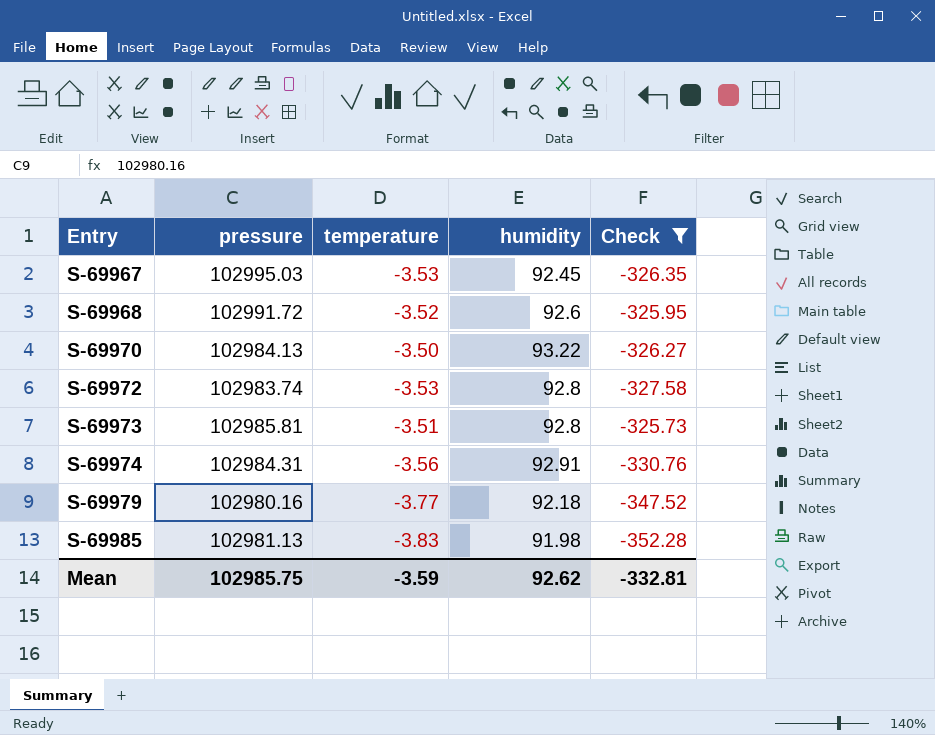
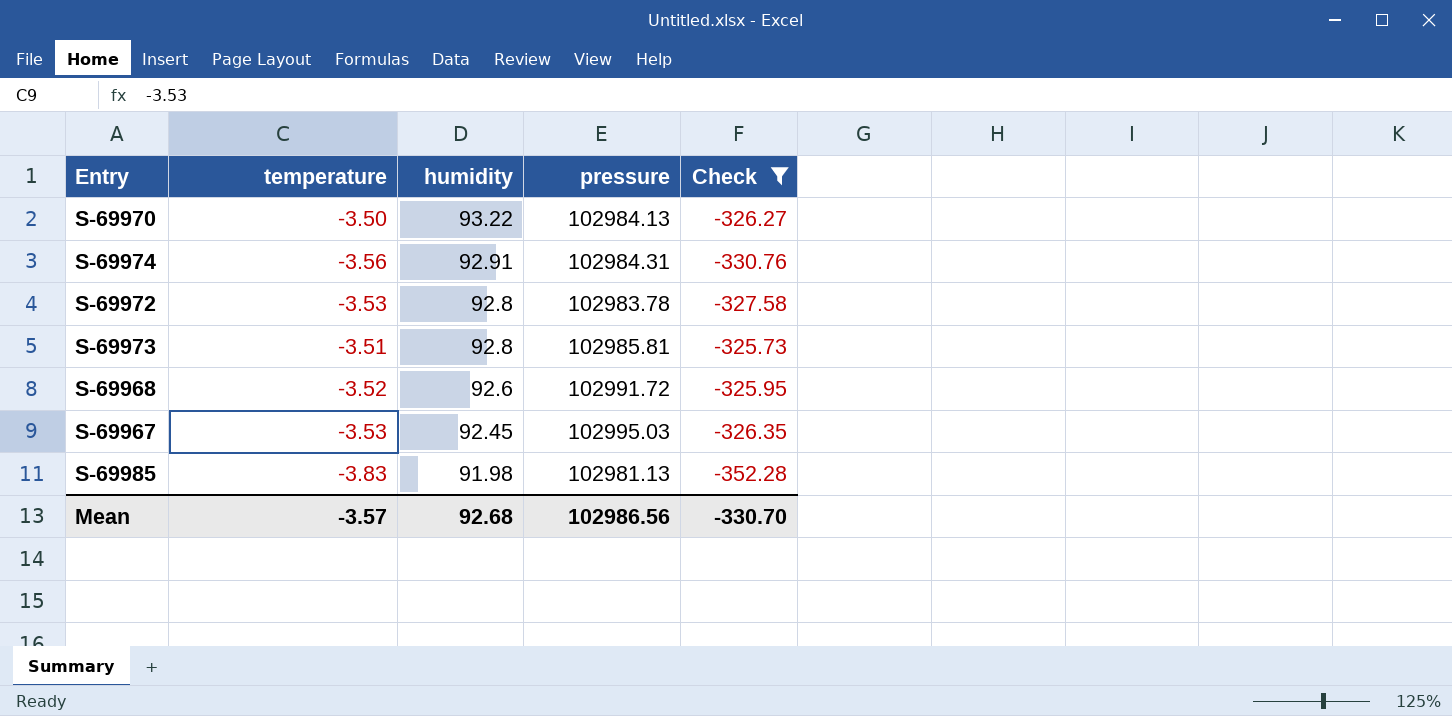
row order: Entry ascending -> humidity descending
column pressure | position: 2 -> 4
row S-69979: 102980.16 | -3.77 | 92.18 | -347.52 -> none
S-69972 | pressure: 102983.74 -> 102983.78
Mean | temperature: -3.59 -> -3.57
Mean | humidity: 92.62 -> 92.68
Mean | pressure: 102985.75 -> 102986.56
Mean | Check: -332.81 -> -330.70

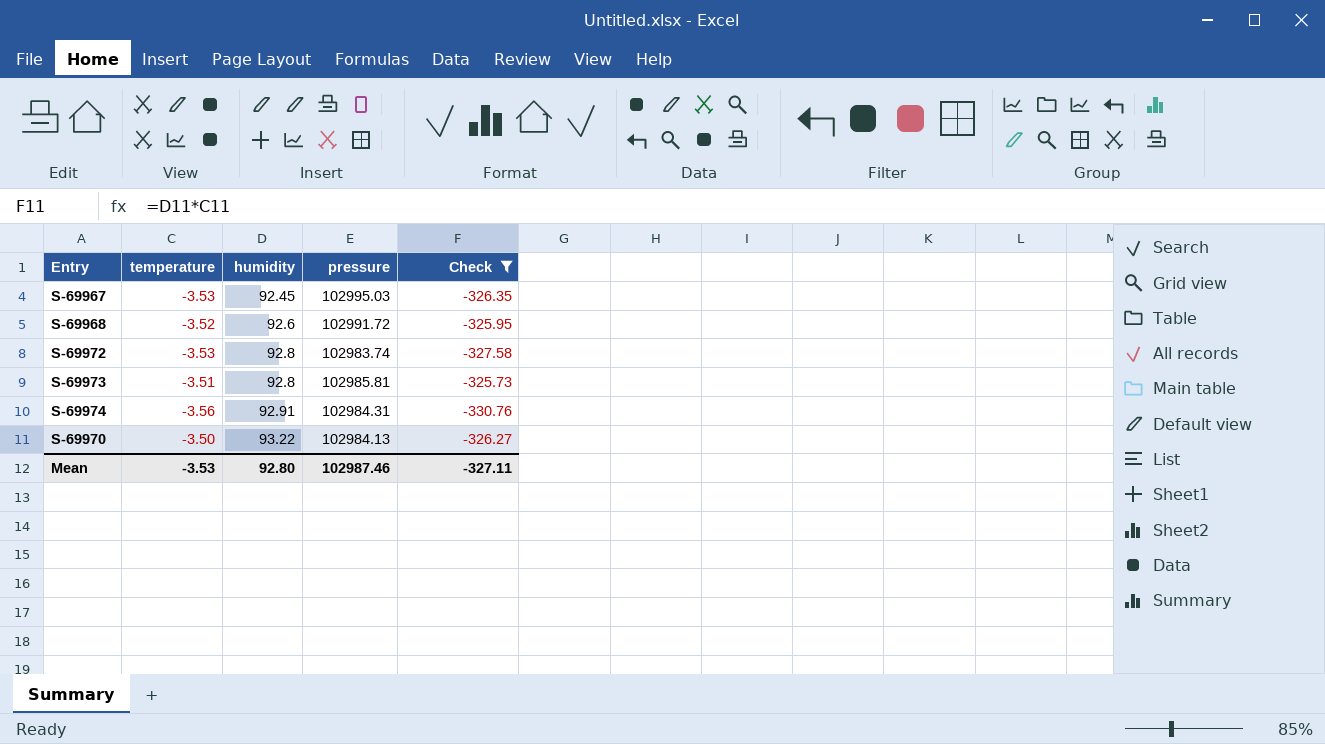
row order: humidity descending -> humidity ascending
row S-69985: -3.83 | 91.98 | 102981.13 | -352.28 -> none
S-69972 | pressure: 102983.78 -> 102983.74
Mean | temperature: -3.57 -> -3.53
Mean | humidity: 92.68 -> 92.80
Mean | pressure: 102986.56 -> 102987.46
Mean | Check: -330.70 -> -327.11

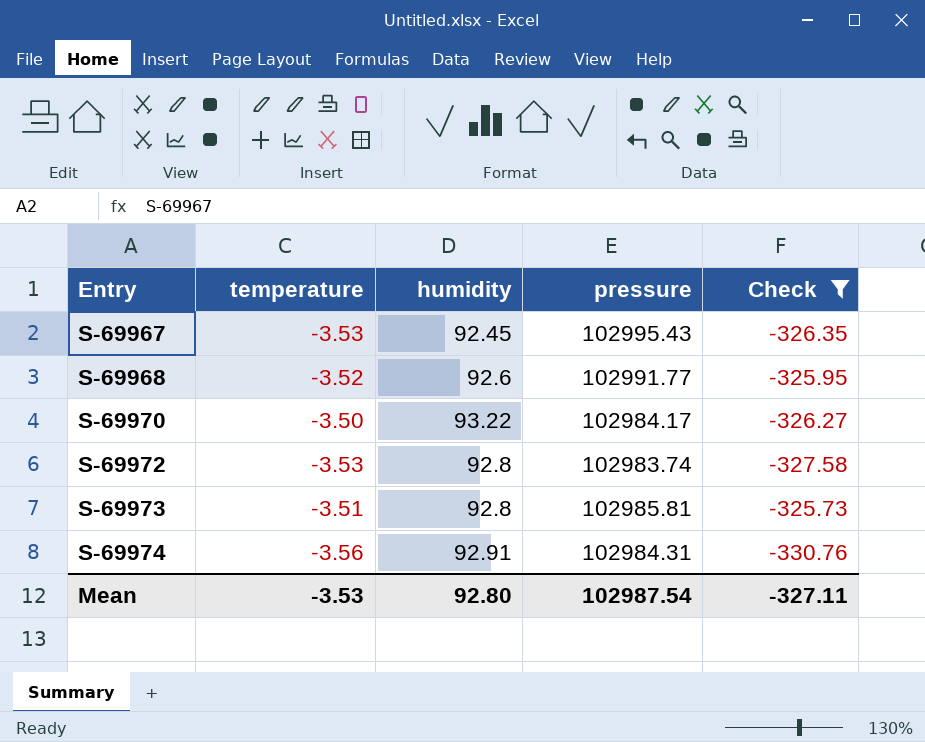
row order: humidity ascending -> Entry ascending
S-69967 | pressure: 102995.03 -> 102995.43
S-69968 | pressure: 102991.72 -> 102991.77
S-69970 | pressure: 102984.13 -> 102984.17
Mean | pressure: 102987.46 -> 102987.54

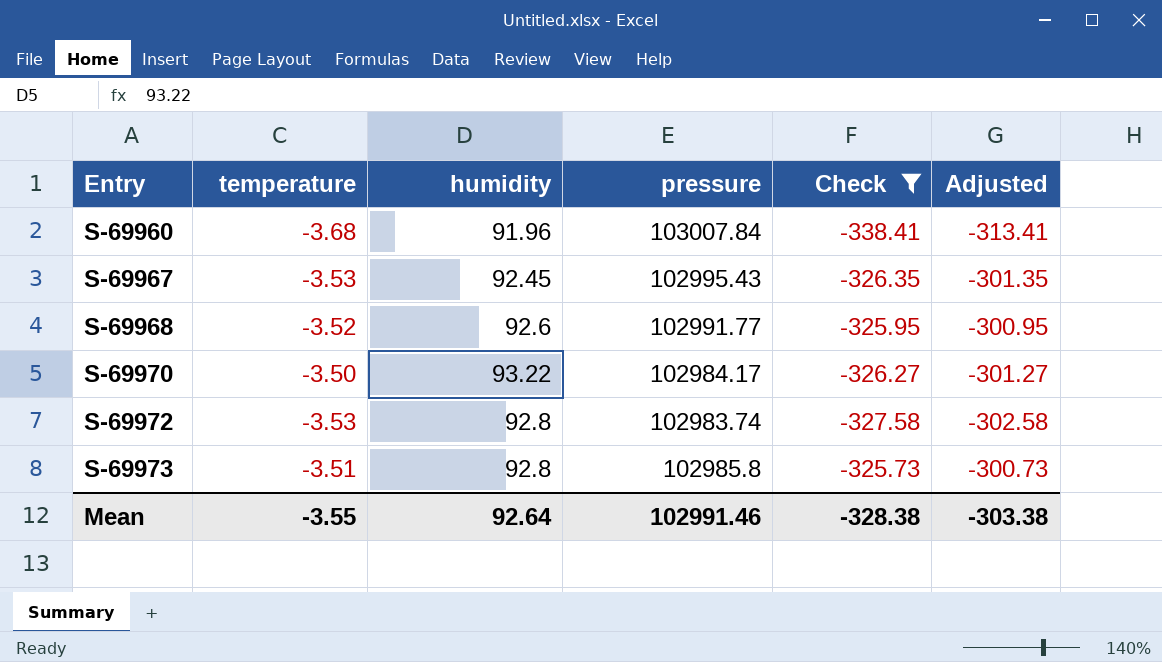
column Adjusted | formula: none -> [Check] + 25
row S-69974: -3.56 | 92.91 | 102984.31 | -330.76 -> none
row S-69960: none -> -3.68 | 91.96 | 103007.84 | -338.41 | -313.41
S-69973 | pressure: 102985.81 -> 102985.8
Mean | temperature: -3.53 -> -3.55
Mean | humidity: 92.80 -> 92.64
Mean | pressure: 102987.54 -> 102991.46
Mean | Check: -327.11 -> -328.38

